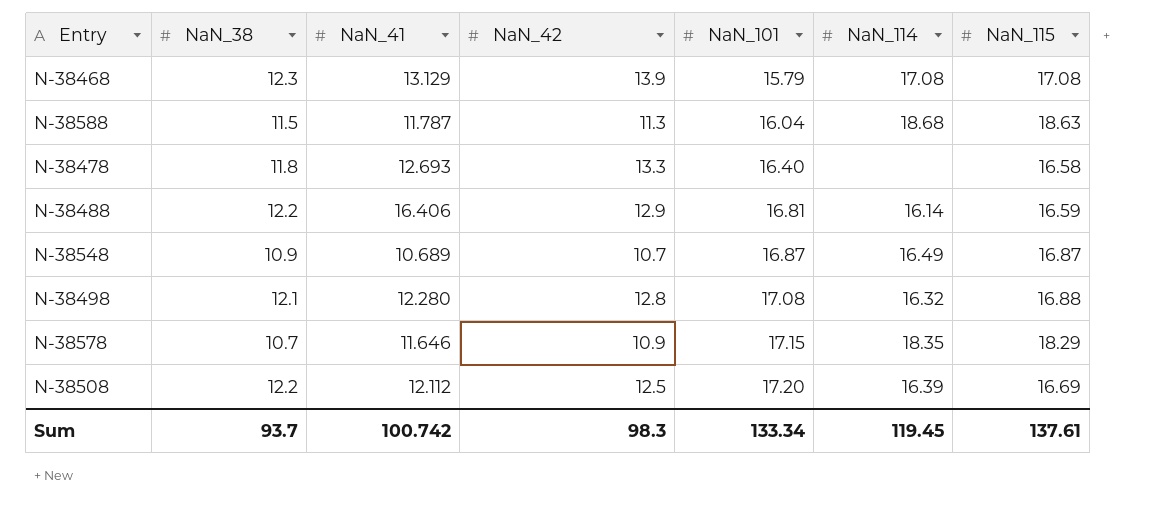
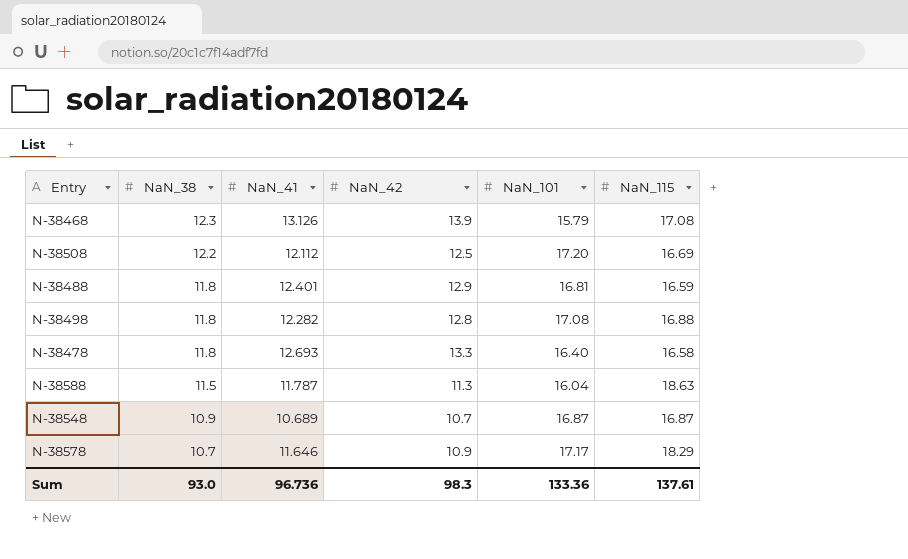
row order: NaN_101 ascending -> NaN_38 descending
column NaN_114 | position: 6 -> none
N-38468 | NaN_41: 13.129 -> 13.126
N-38488 | NaN_38: 12.2 -> 11.8
N-38488 | NaN_41: 16.406 -> 12.401
N-38498 | NaN_38: 12.1 -> 11.8
N-38498 | NaN_41: 12.280 -> 12.282
N-38578 | NaN_101: 17.15 -> 17.17
Sum | NaN_38: 93.7 -> 93.0
Sum | NaN_41: 100.742 -> 96.736
Sum | NaN_101: 133.34 -> 133.36

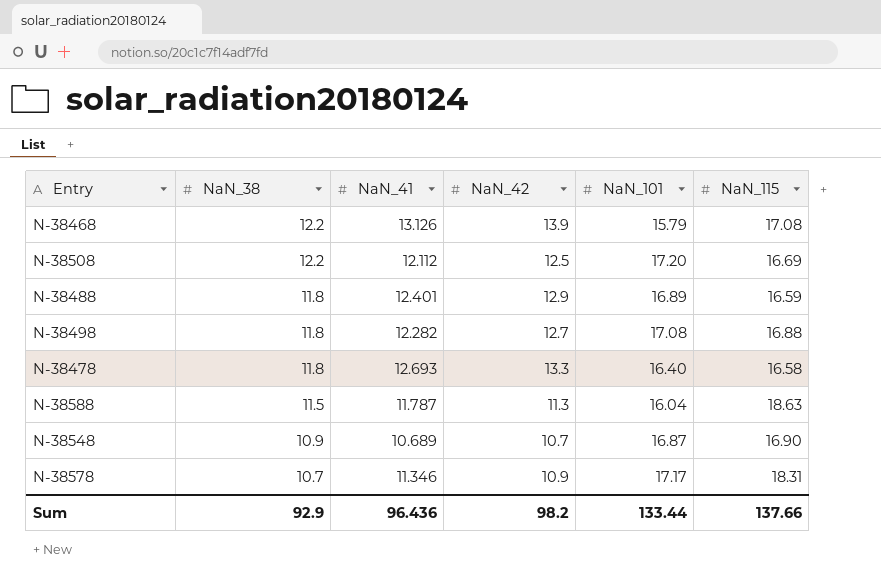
N-38468 | NaN_38: 12.3 -> 12.2
N-38488 | NaN_101: 16.81 -> 16.89
N-38498 | NaN_42: 12.8 -> 12.7
N-38548 | NaN_115: 16.87 -> 16.90
N-38578 | NaN_41: 11.646 -> 11.346
N-38578 | NaN_115: 18.29 -> 18.31
Sum | NaN_38: 93.0 -> 92.9
Sum | NaN_41: 96.736 -> 96.436
Sum | NaN_42: 98.3 -> 98.2
Sum | NaN_101: 133.36 -> 133.44
Sum | NaN_115: 137.61 -> 137.66

